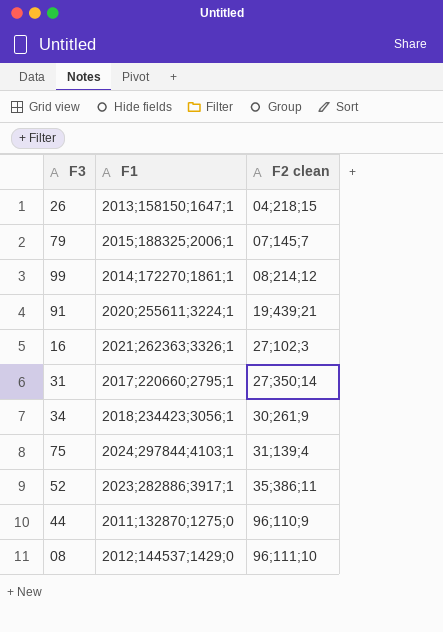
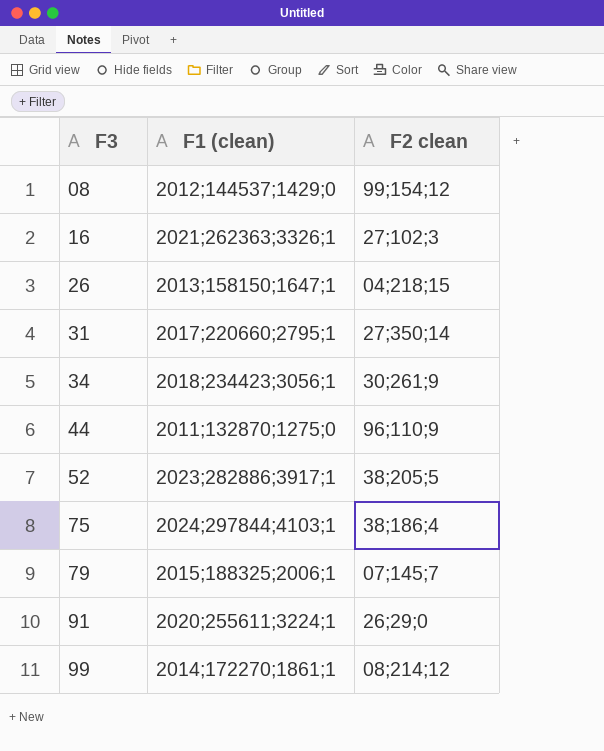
row order: F2 clean ascending -> F3 ascending
column name: F1 -> F1 (clean)
08 | F2 clean: 96;111;10 -> 99;154;12
52 | F2 clean: 35;386;11 -> 38;205;5
75 | F2 clean: 31;139;4 -> 38;186;4
91 | F2 clean: 19;439;21 -> 26;29;0

